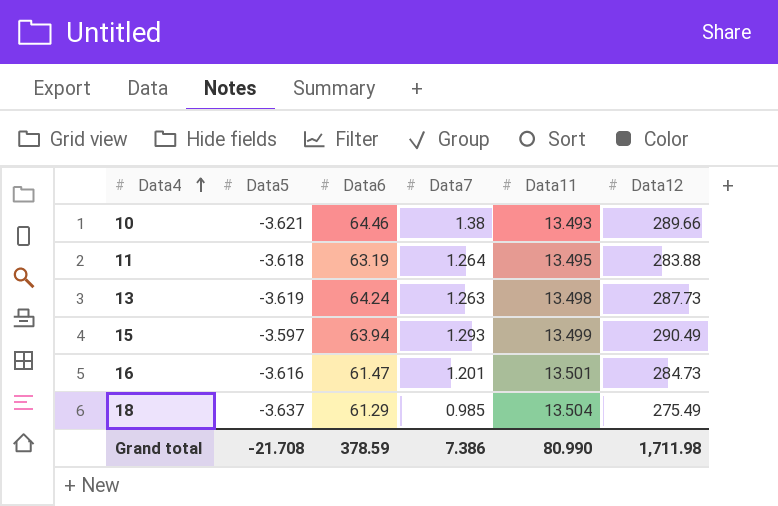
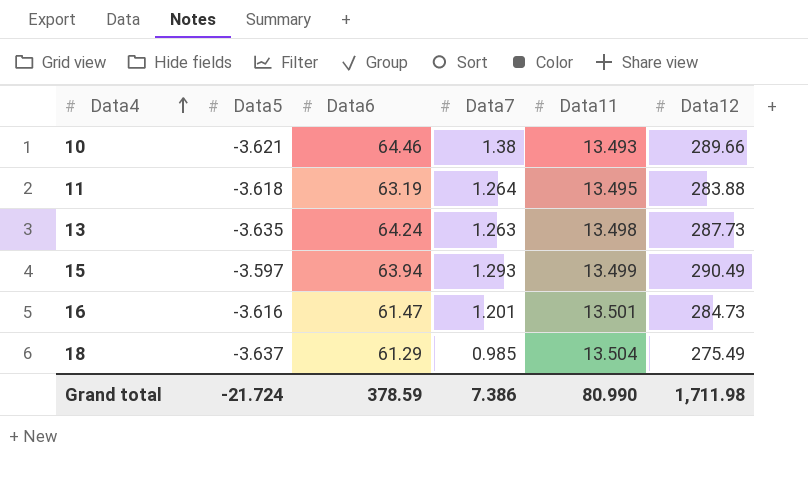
13 | Data5: -3.619 -> -3.635
Grand total | Data5: -21.708 -> -21.724

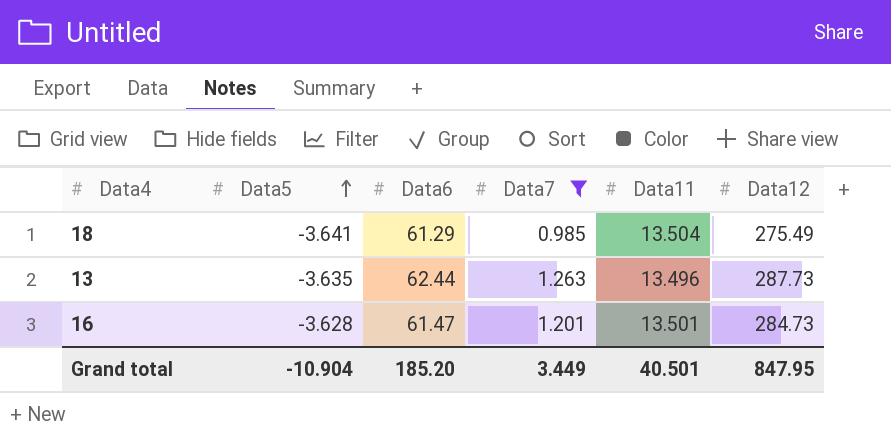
filter: none -> Data7 <= 1.263
row order: Data4 ascending -> Data5 ascending
18 | Data5: -3.637 -> -3.641
13 | Data6: 64.24 -> 62.44
13 | Data11: 13.498 -> 13.496
16 | Data5: -3.616 -> -3.628
Grand total | Data5: -21.724 -> -10.904
Grand total | Data6: 378.59 -> 185.20
Grand total | Data7: 7.386 -> 3.449
Grand total | Data11: 80.990 -> 40.501
Grand total | Data12: 1,711.98 -> 847.95

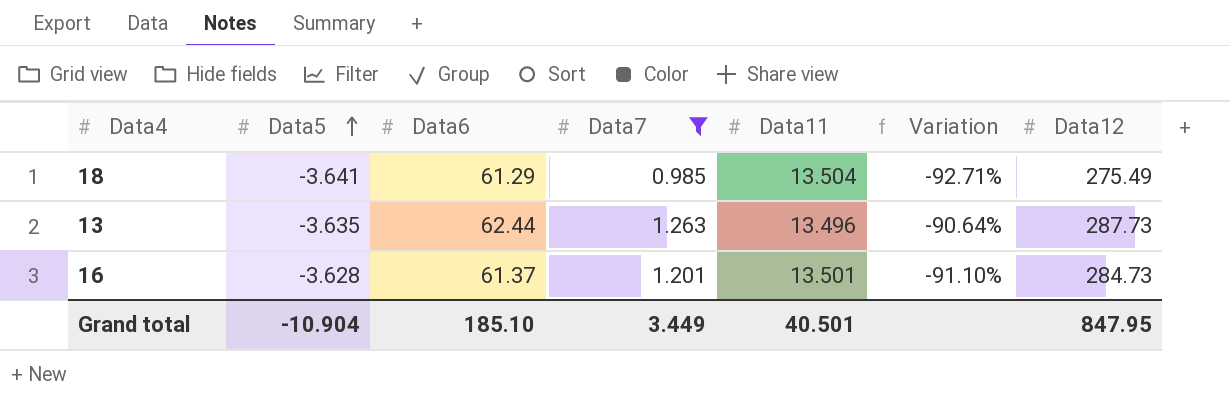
column Variation | formula: none -> ([Data7] - [Data11]) / [Data11]
16 | Data6: 61.47 -> 61.37
Grand total | Data6: 185.20 -> 185.10

